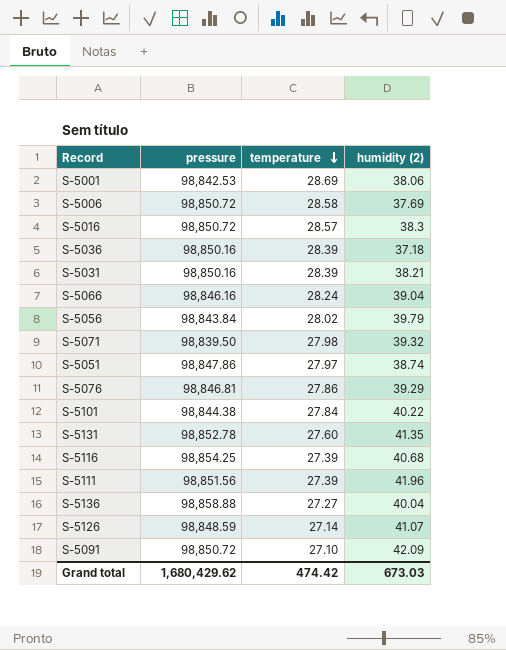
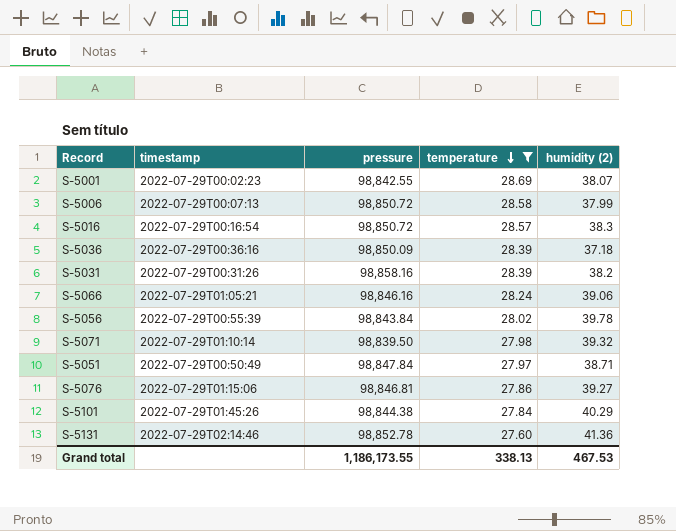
filter: none -> temperature >= 27.60
column timestamp | position: none -> 2
S-5001 | pressure: 98,842.53 -> 98,842.55
S-5001 | humidity (2): 38.06 -> 38.07
S-5006 | humidity (2): 37.69 -> 37.99
S-5036 | pressure: 98,850.16 -> 98,850.09
S-5031 | pressure: 98,850.16 -> 98,858.16
S-5031 | humidity (2): 38.21 -> 38.2
S-5066 | humidity (2): 39.04 -> 39.06
S-5056 | humidity (2): 39.79 -> 39.78
S-5051 | pressure: 98,847.86 -> 98,847.84
S-5051 | humidity (2): 38.74 -> 38.71
S-5076 | humidity (2): 39.29 -> 39.27
S-5101 | humidity (2): 40.22 -> 40.29
S-5131 | humidity (2): 41.35 -> 41.36
Grand total | pressure: 1,680,429.62 -> 1,186,173.55
Grand total | temperature: 474.42 -> 338.13
Grand total | humidity (2): 673.03 -> 467.53

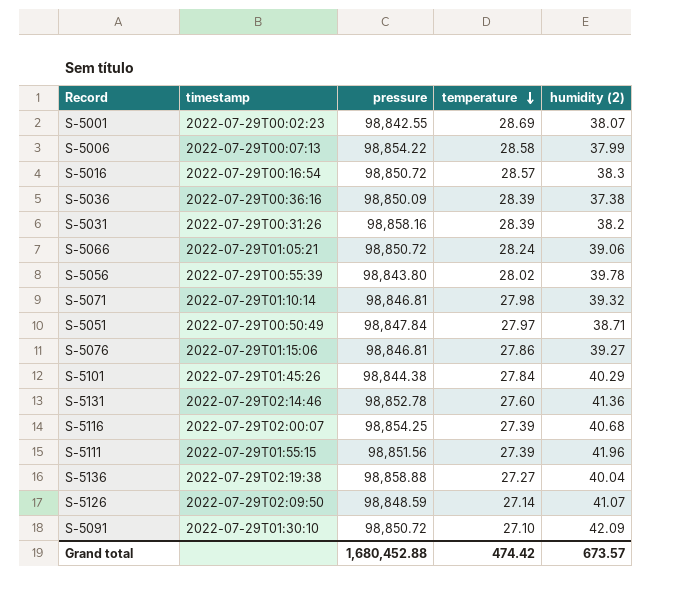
filter: temperature >= 27.60 -> none
S-5006 | pressure: 98,850.72 -> 98,854.22
S-5036 | humidity (2): 37.18 -> 37.38
S-5066 | pressure: 98,846.16 -> 98,850.72
S-5056 | pressure: 98,843.84 -> 98,843.80
S-5071 | pressure: 98,839.50 -> 98,846.81
Grand total | pressure: 1,186,173.55 -> 1,680,452.88
Grand total | temperature: 338.13 -> 474.42
Grand total | humidity (2): 467.53 -> 673.57

